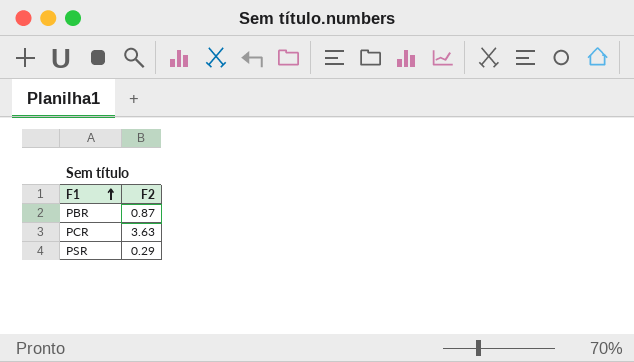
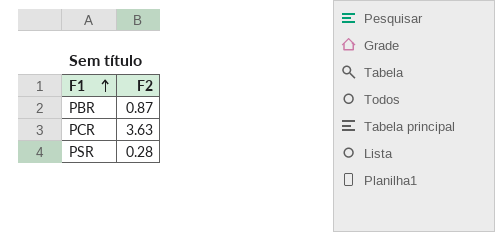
PSR | F2: 0.29 -> 0.28

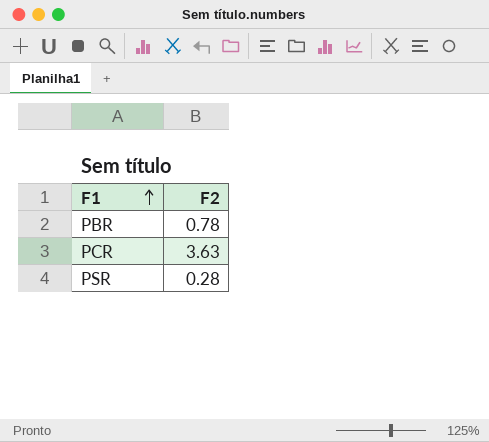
PBR | F2: 0.87 -> 0.78

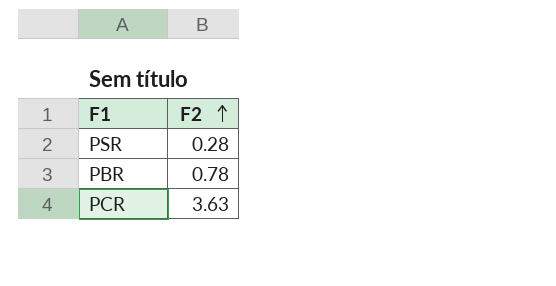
row order: F1 ascending -> F2 ascending

